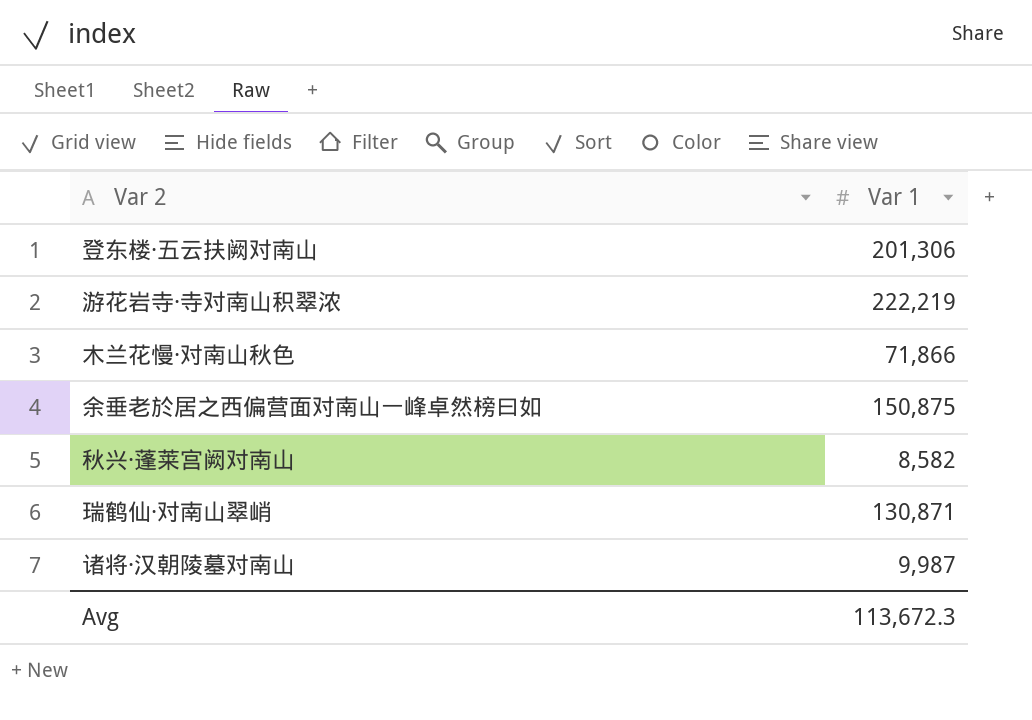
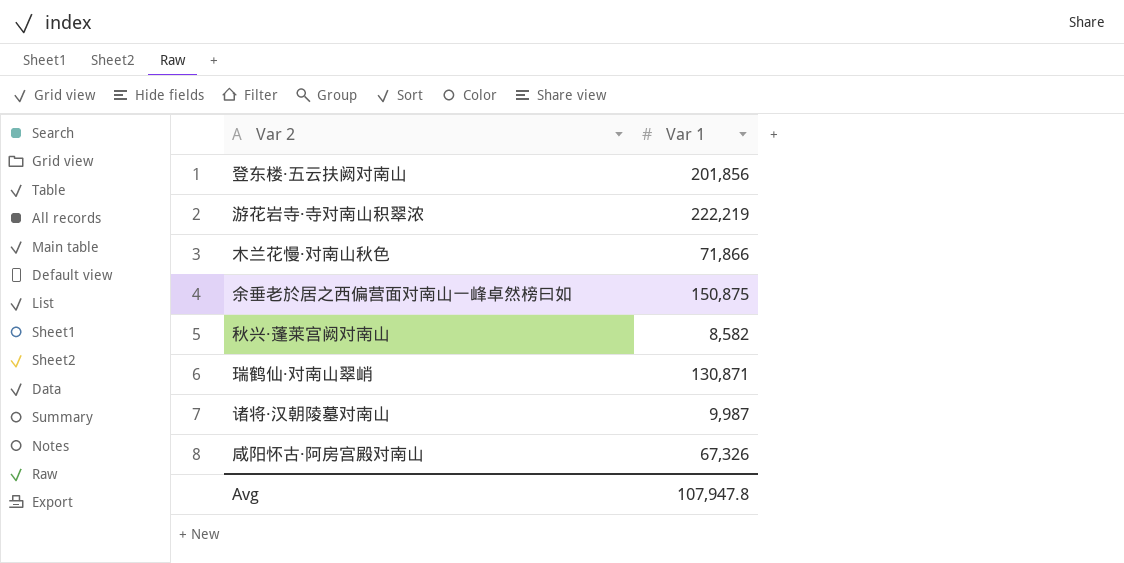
登东楼·五云扶阙对南山 | Var 1: 201,306 -> 201,856
row 咸阳怀古·阿房宫殿对南山: none -> 67,326
Avg | Var 1: 113,672.3 -> 107,947.8

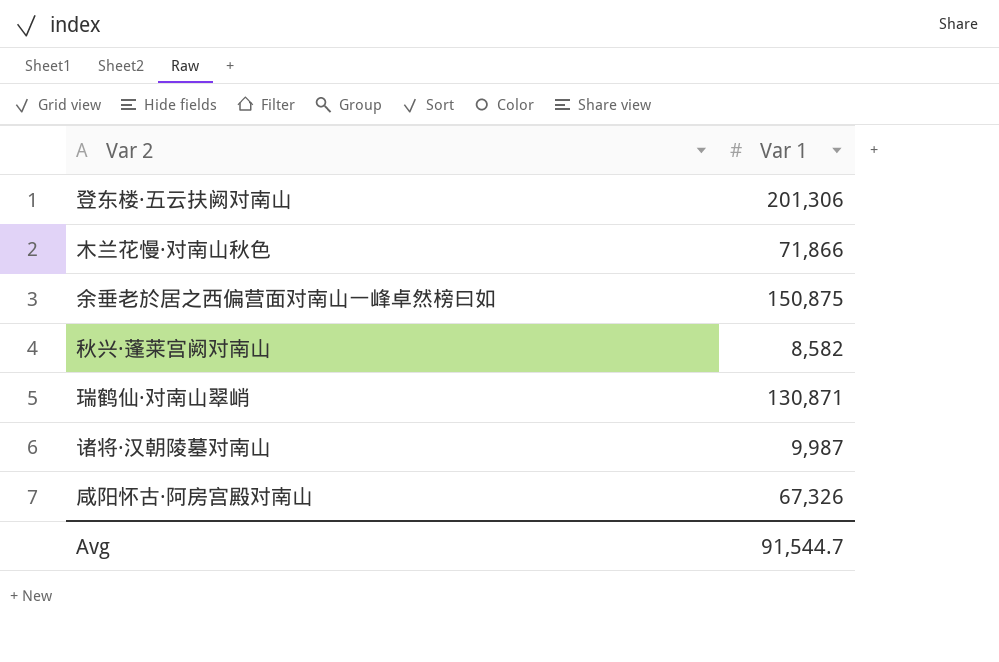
row 游花岩寺·寺对南山积翠浓: 222,219 -> none
登东楼·五云扶阙对南山 | Var 1: 201,856 -> 201,306
Avg | Var 1: 107,947.8 -> 91,544.7

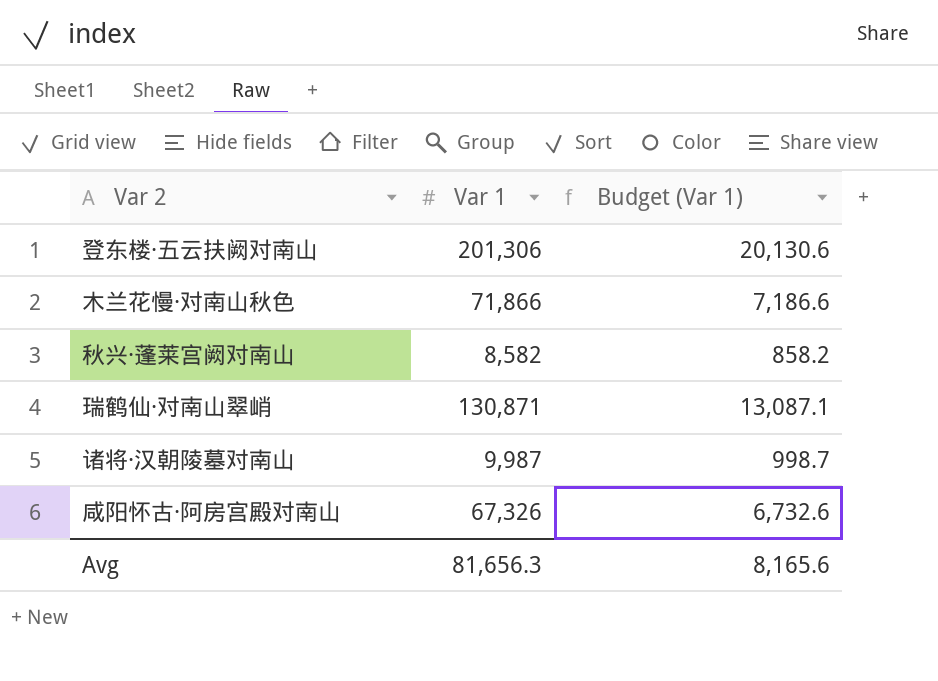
column Budget (Var 1) | formula: none -> [Var 1] * 0.1
row 余垂老於居之西偏营面对南山一峰卓然榜曰如: 150,875 -> none
Avg | Var 1: 91,544.7 -> 81,656.3

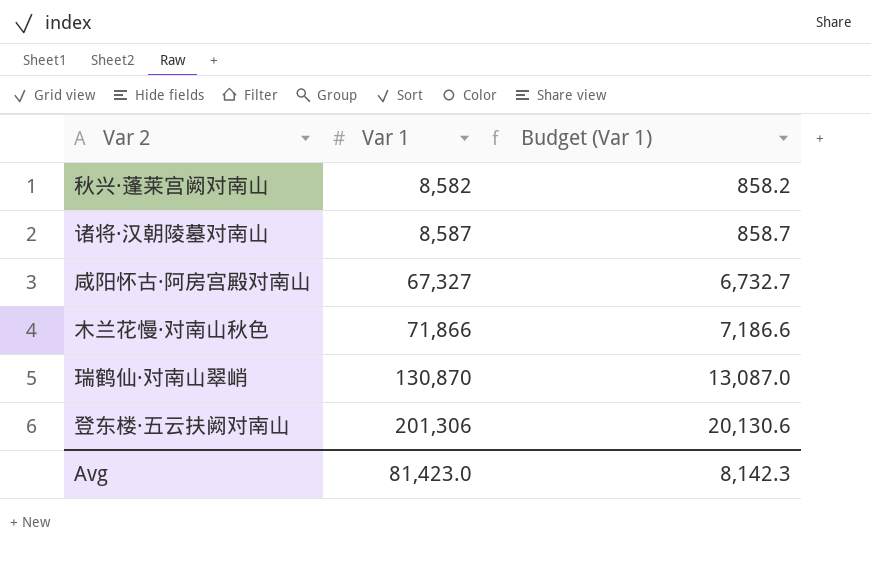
row order: none -> Var 1 ascending
诸将·汉朝陵墓对南山 | Var 1: 9,987 -> 8,587
诸将·汉朝陵墓对南山 | Budget (Var 1): 998.7 -> 858.7
咸阳怀古·阿房宫殿对南山 | Var 1: 67,326 -> 67,327
咸阳怀古·阿房宫殿对南山 | Budget (Var 1): 6,732.6 -> 6,732.7
瑞鹤仙·对南山翠峭 | Var 1: 130,871 -> 130,870
瑞鹤仙·对南山翠峭 | Budget (Var 1): 13,087.1 -> 13,087.0
Avg | Var 1: 81,656.3 -> 81,423.0
Avg | Budget (Var 1): 8,165.6 -> 8,142.3

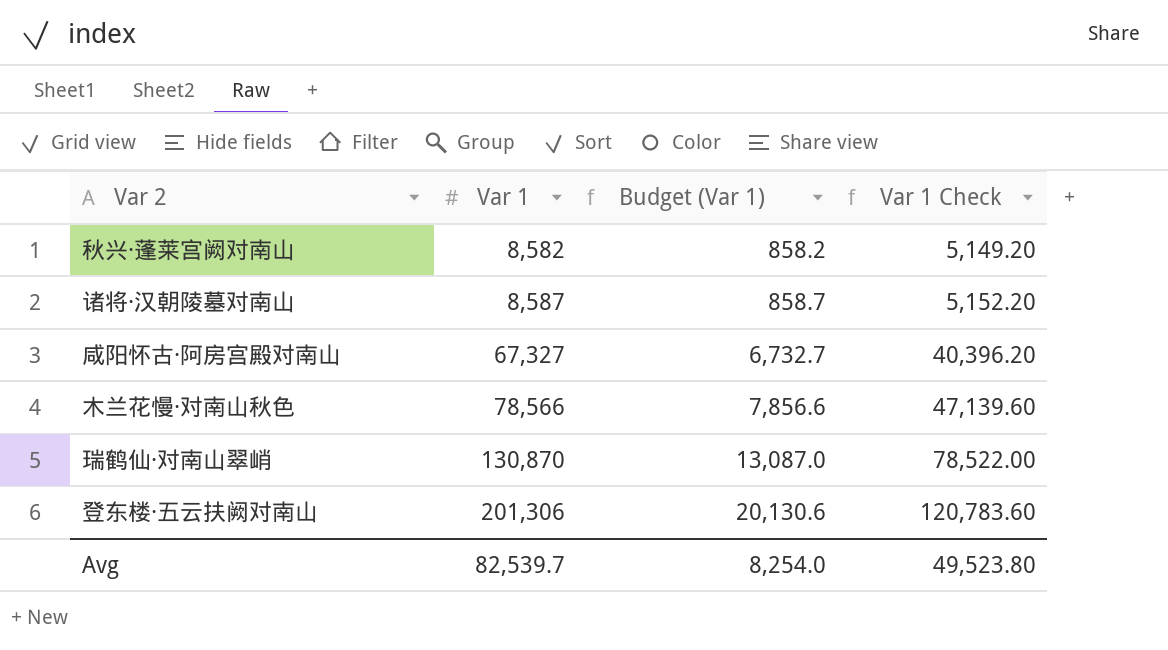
column Var 1 Check | formula: none -> [Var 1] * 0.6
木兰花慢·对南山秋色 | Var 1: 71,866 -> 78,566
木兰花慢·对南山秋色 | Budget (Var 1): 7,186.6 -> 7,856.6
Avg | Var 1: 81,423.0 -> 82,539.7
Avg | Budget (Var 1): 8,142.3 -> 8,254.0

